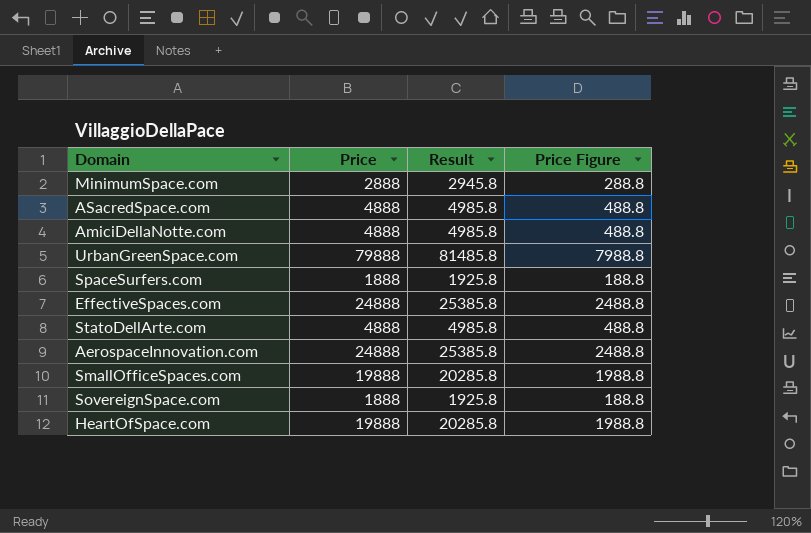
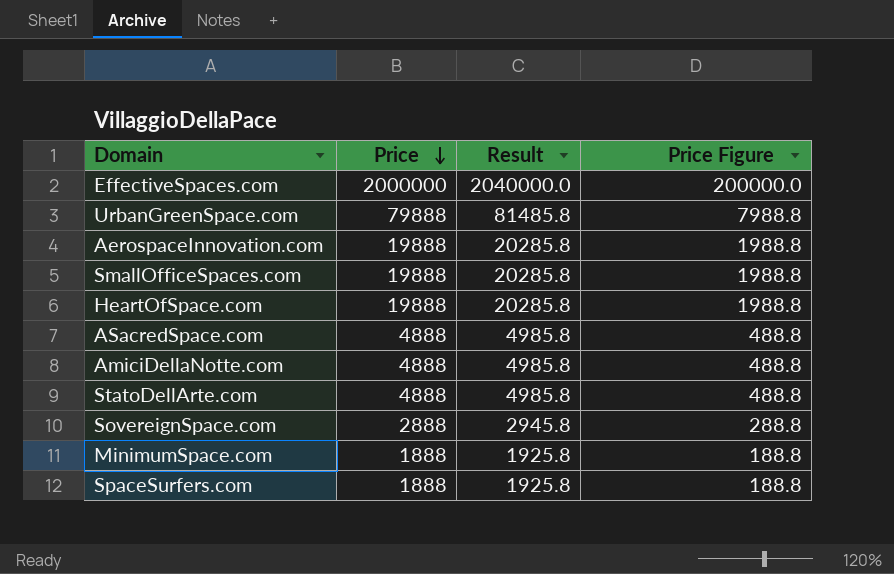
row order: none -> Price descending
EffectiveSpaces.com | Price: 24888 -> 2000000
EffectiveSpaces.com | Result: 25385.8 -> 2040000.0
EffectiveSpaces.com | Price Figure: 2488.8 -> 200000.0
AerospaceInnovation.com | Price: 24888 -> 19888
AerospaceInnovation.com | Result: 25385.8 -> 20285.8
AerospaceInnovation.com | Price Figure: 2488.8 -> 1988.8
SovereignSpace.com | Price: 1888 -> 2888
SovereignSpace.com | Result: 1925.8 -> 2945.8
SovereignSpace.com | Price Figure: 188.8 -> 288.8
MinimumSpace.com | Price: 2888 -> 1888
MinimumSpace.com | Result: 2945.8 -> 1925.8
MinimumSpace.com | Price Figure: 288.8 -> 188.8

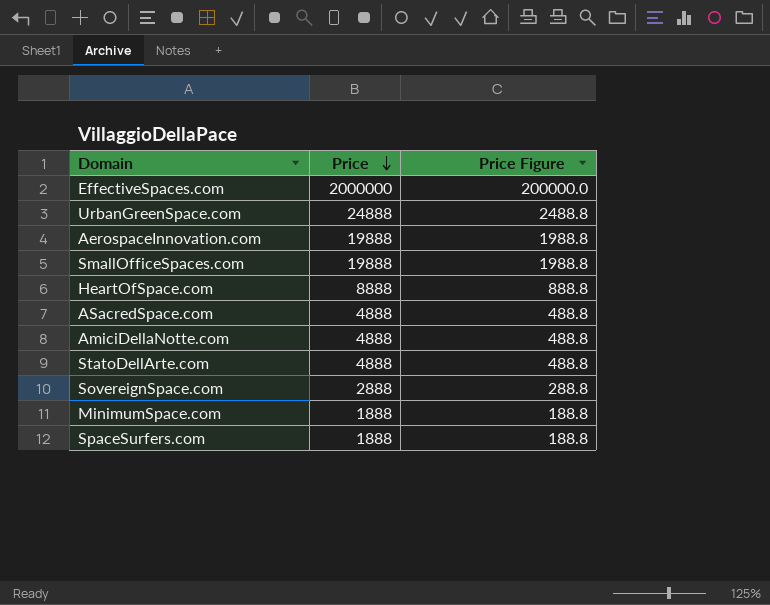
column Result | formula: [Price] * 1.02 -> none
UrbanGreenSpace.com | Price: 79888 -> 24888
UrbanGreenSpace.com | Price Figure: 7988.8 -> 2488.8
HeartOfSpace.com | Price: 19888 -> 8888
HeartOfSpace.com | Price Figure: 1988.8 -> 888.8

